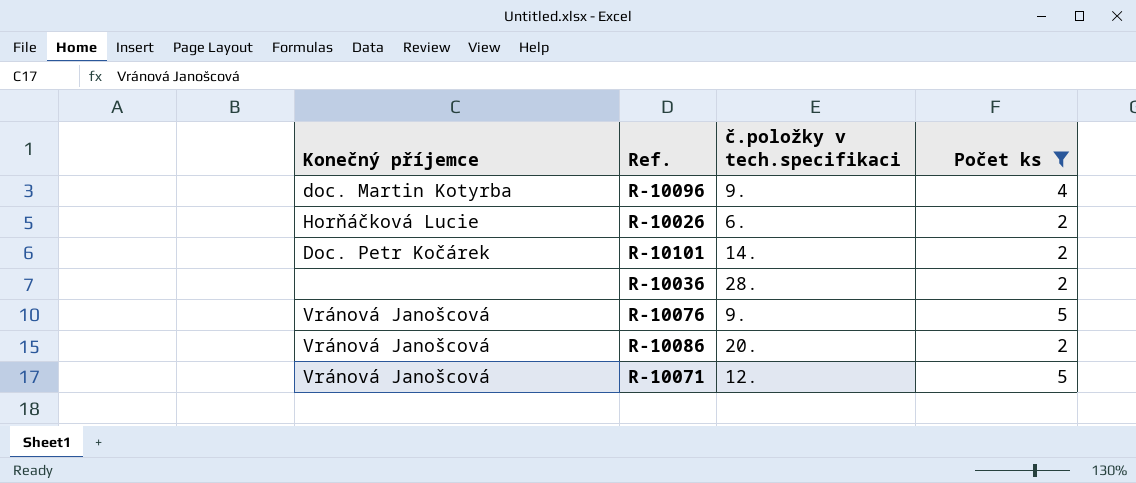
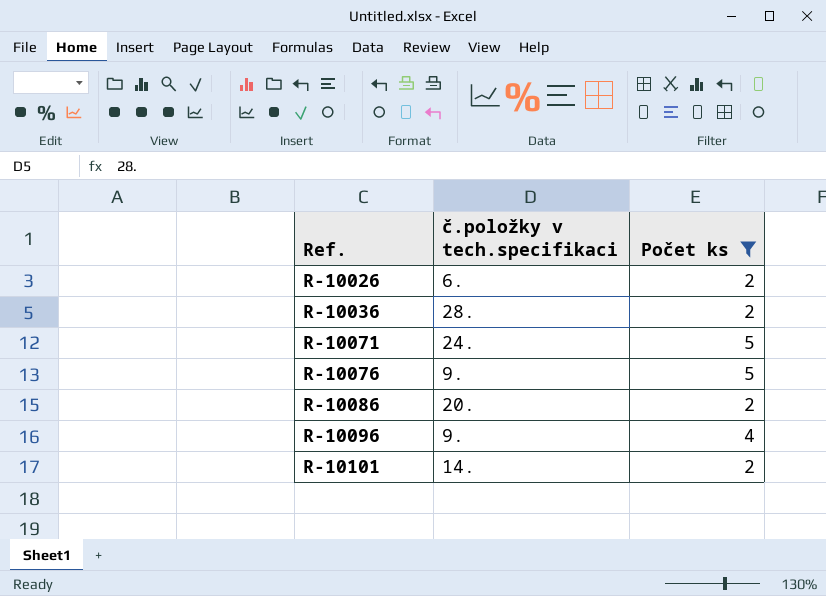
row order: none -> Ref. ascending
column Konečný příjemce | position: 1 -> none
R-10071 | č.položky v tech.specifikaci: 12. -> 24.

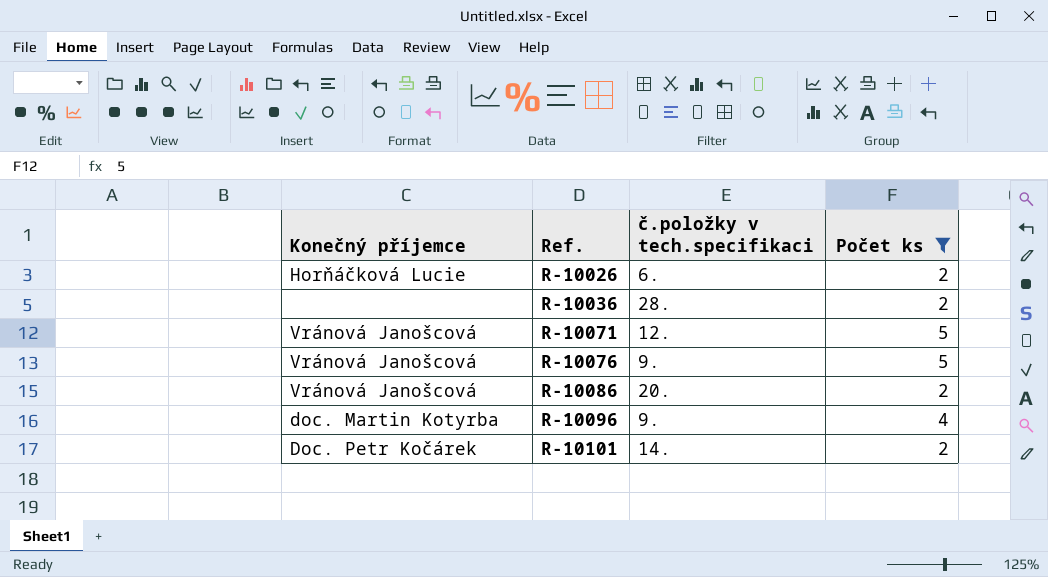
column Konečný příjemce | position: none -> 1
R-10071 | č.položky v tech.specifikaci: 24. -> 12.

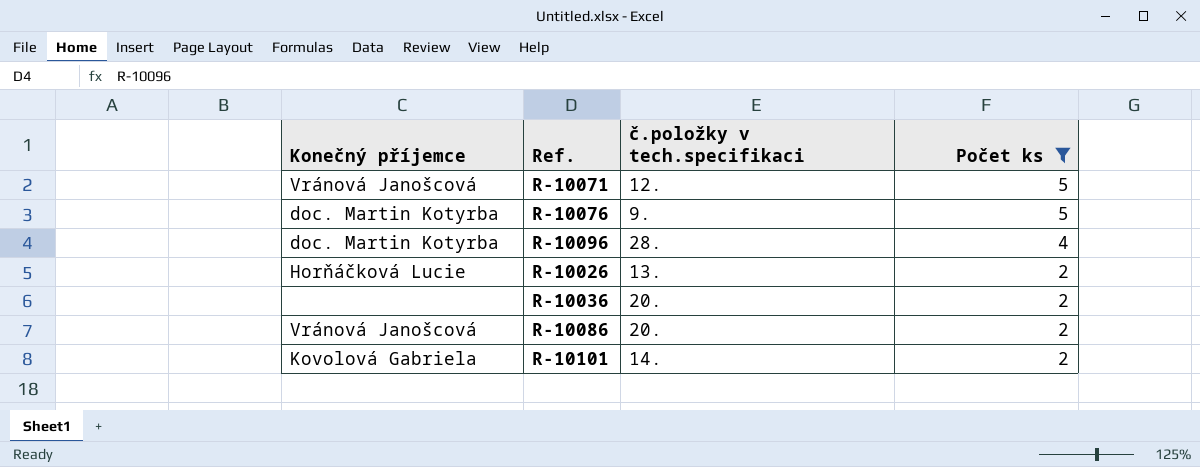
row order: Ref. ascending -> Počet ks descending
R-10076 | Konečný příjemce: Vránová Janošcová -> doc. Martin Kotyrba
R-10096 | č.položky v tech.specifikaci: 9. -> 28.
R-10026 | č.položky v tech.specifikaci: 6. -> 13.
R-10036 | č.položky v tech.specifikaci: 28. -> 20.
R-10101 | Konečný příjemce: Doc. Petr Kočárek -> Kovolová Gabriela

